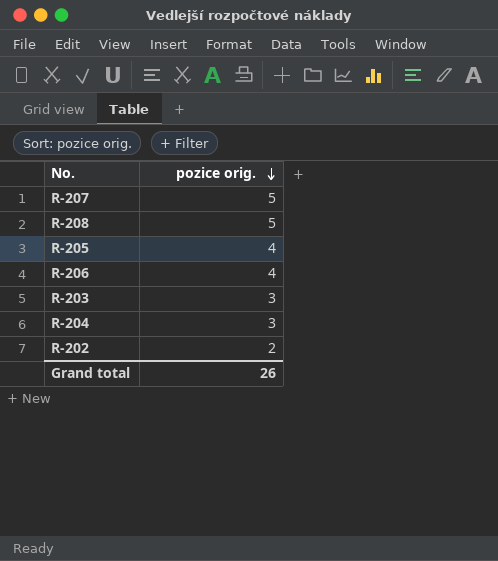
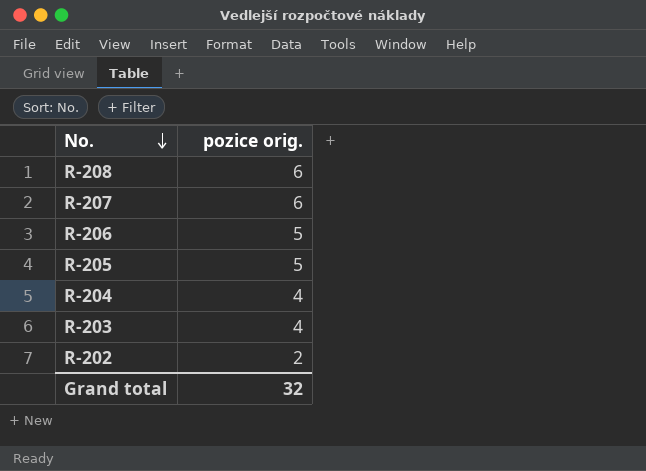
row order: pozice orig. descending -> No. descending
R-208 | pozice orig.: 5 -> 6
R-207 | pozice orig.: 5 -> 6
R-206 | pozice orig.: 4 -> 5
R-205 | pozice orig.: 4 -> 5
R-204 | pozice orig.: 3 -> 4
R-203 | pozice orig.: 3 -> 4
Grand total | pozice orig.: 26 -> 32

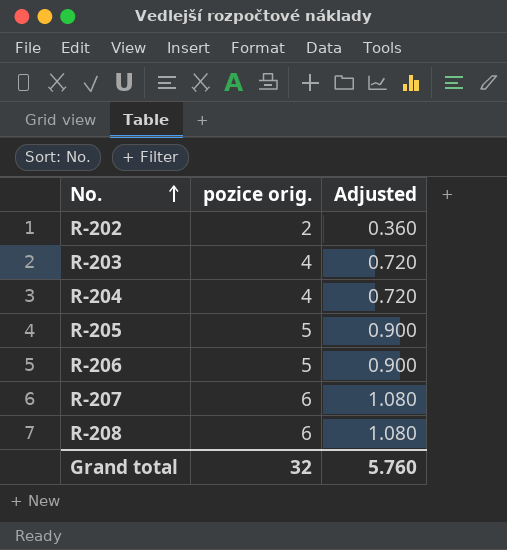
row order: No. descending -> No. ascending
column Adjusted | formula: none -> [pozice orig.] * 0.18

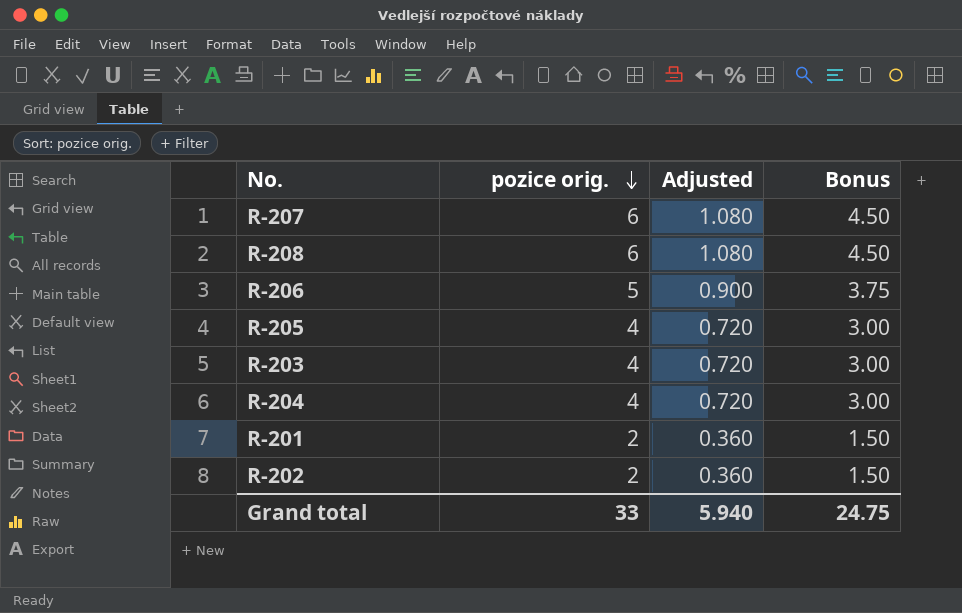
row order: No. ascending -> pozice orig. descending
column Bonus | formula: none -> [pozice orig.] * 0.75
R-205 | pozice orig.: 5 -> 4
R-205 | Adjusted: 0.900 -> 0.720
row R-201: none -> 2 | 0.360 | 1.50
Grand total | pozice orig.: 32 -> 33
Grand total | Adjusted: 5.760 -> 5.940

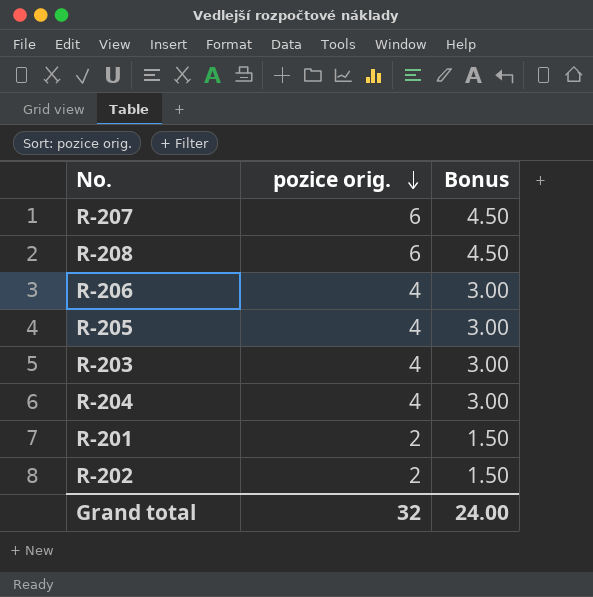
column Adjusted | formula: [pozice orig.] * 0.18 -> none
R-206 | pozice orig.: 5 -> 4
R-206 | Bonus: 3.75 -> 3.00
Grand total | pozice orig.: 33 -> 32
Grand total | Bonus: 24.75 -> 24.00

